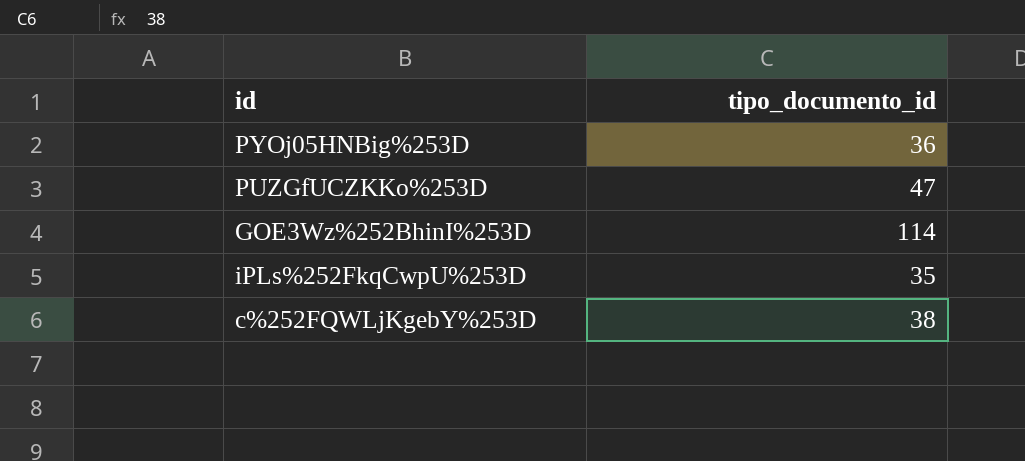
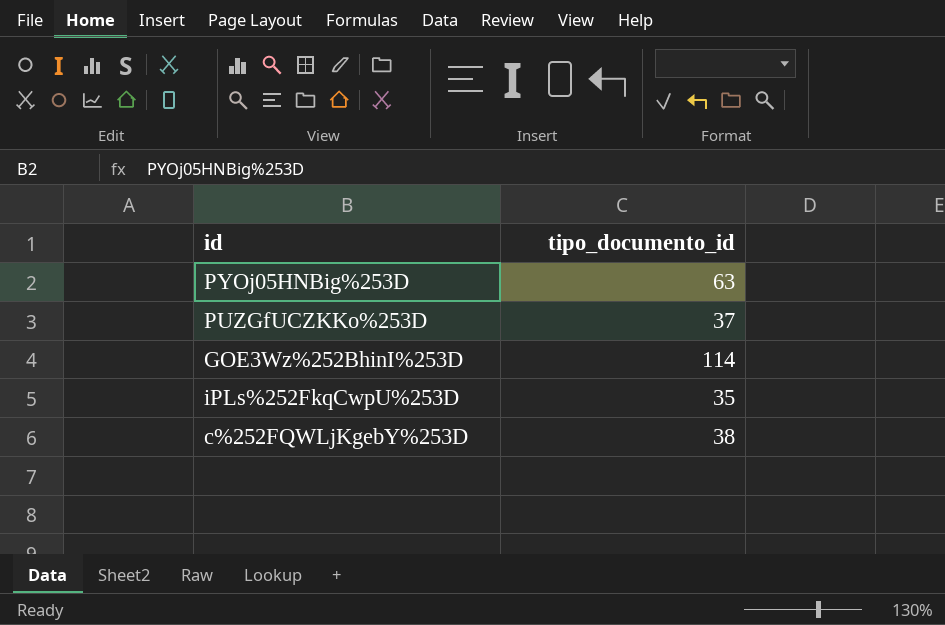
PYOj05HNBig%253D | tipo_documento_id: 36 -> 63
PUZGfUCZKKo%253D | tipo_documento_id: 47 -> 37

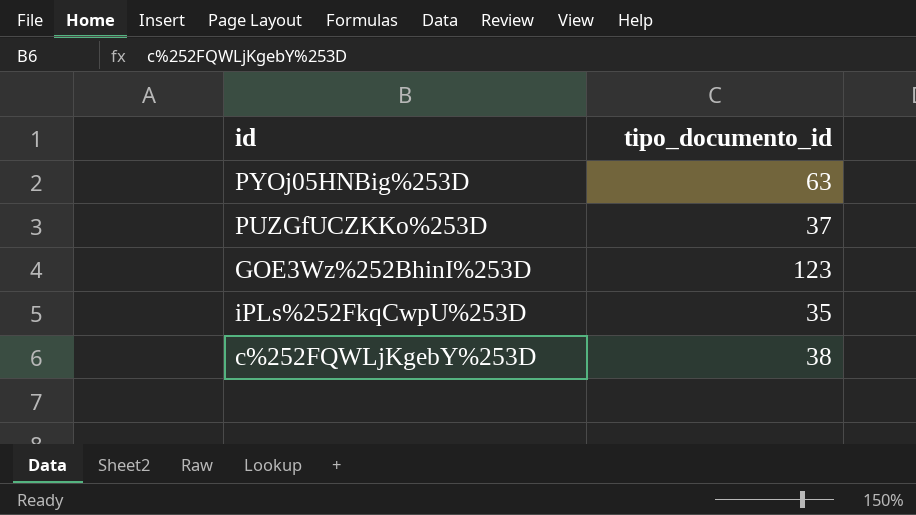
GOE3Wz%252BhinI%253D | tipo_documento_id: 114 -> 123

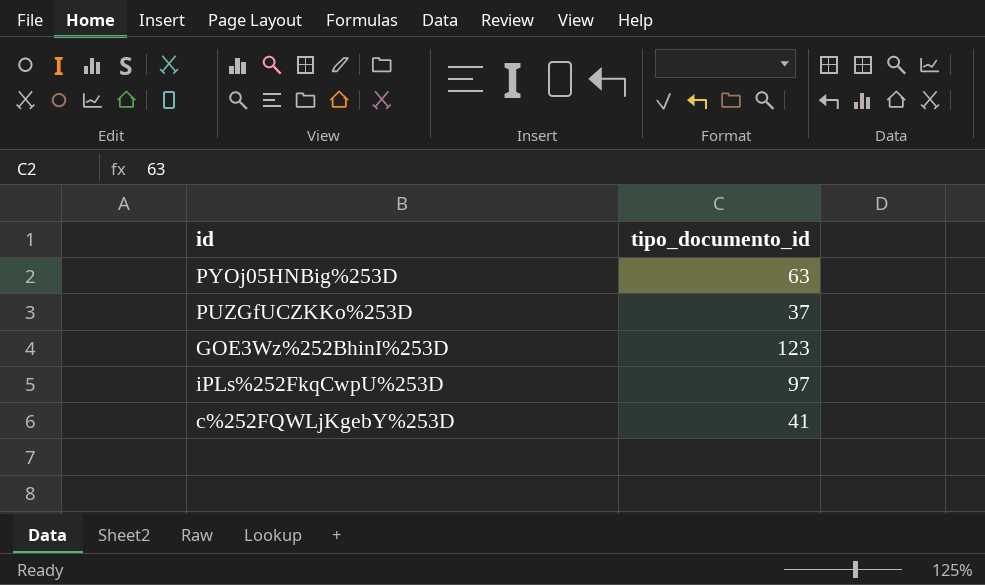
iPLs%252FkqCwpU%253D | tipo_documento_id: 35 -> 97
c%252FQWLjKgebY%253D | tipo_documento_id: 38 -> 41

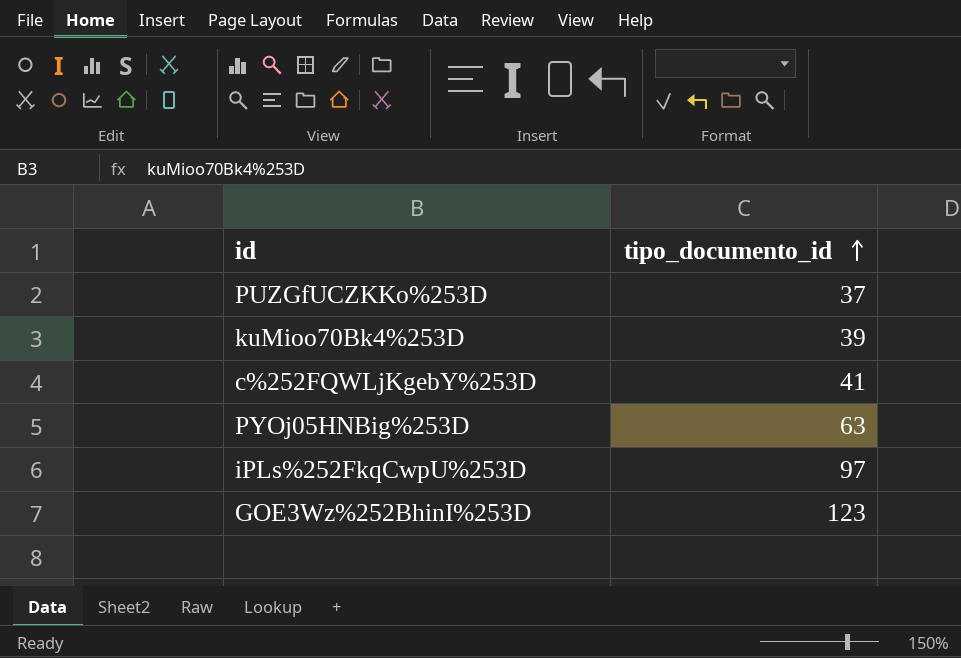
row order: none -> tipo_documento_id ascending
row kuMioo70Bk4%253D: none -> 39

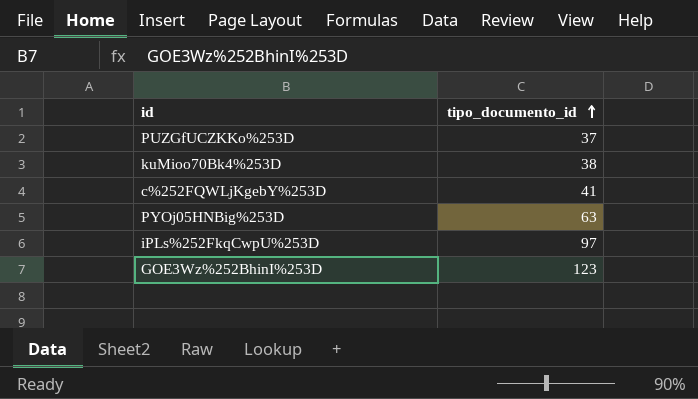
kuMioo70Bk4%253D | tipo_documento_id: 39 -> 38

